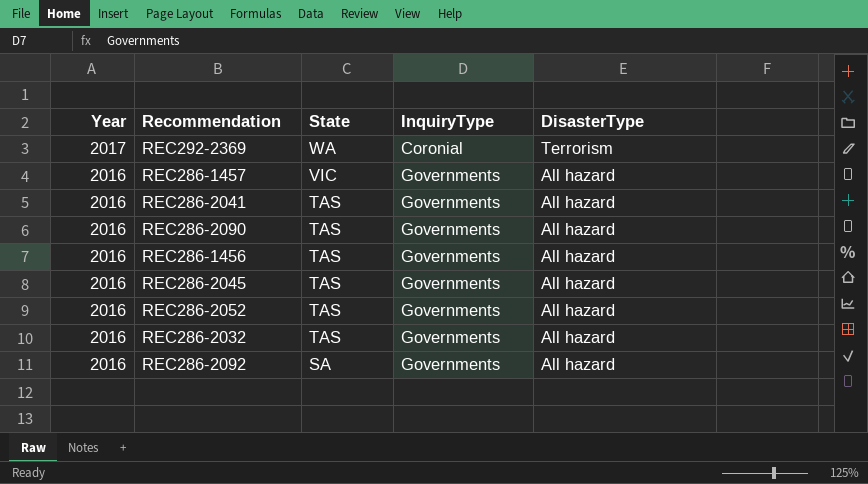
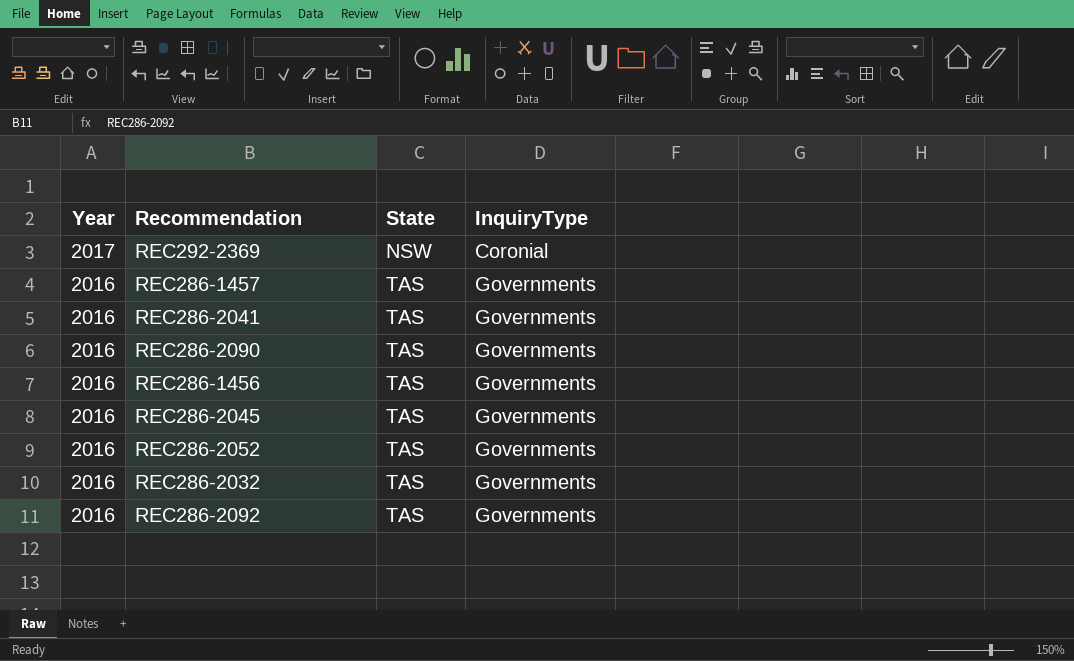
column DisasterType | position: 5 -> none
REC292-2369 | State: WA -> NSW
REC286-1457 | State: VIC -> TAS
REC286-2092 | State: SA -> TAS

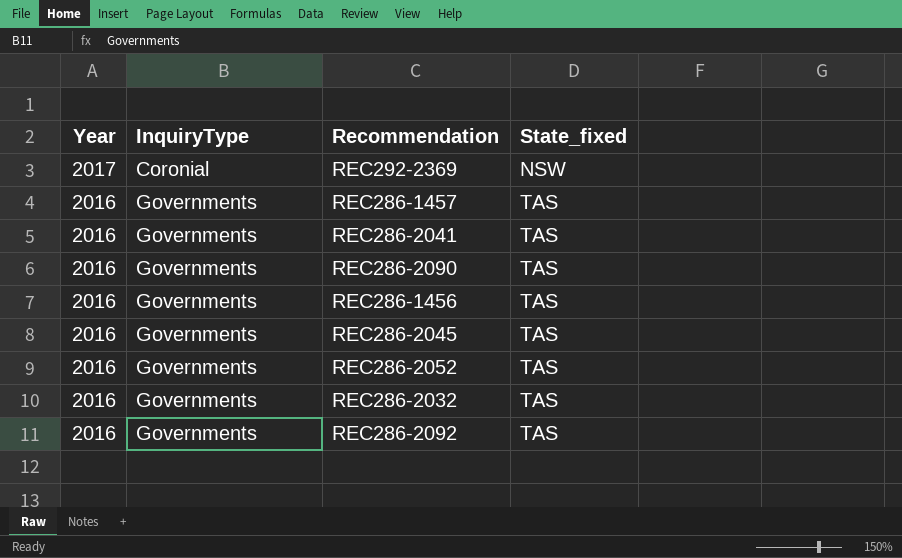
column InquiryType | position: 4 -> 2
column name: State -> State_fixed

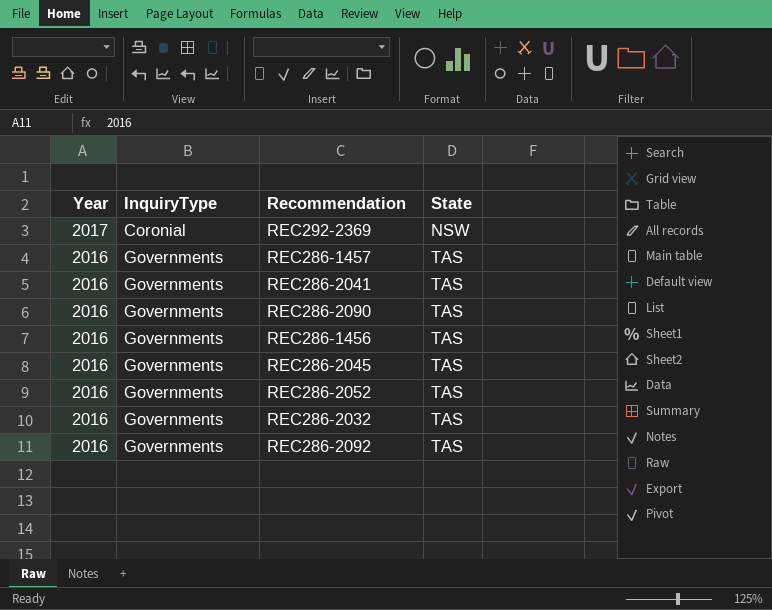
column name: State_fixed -> State

